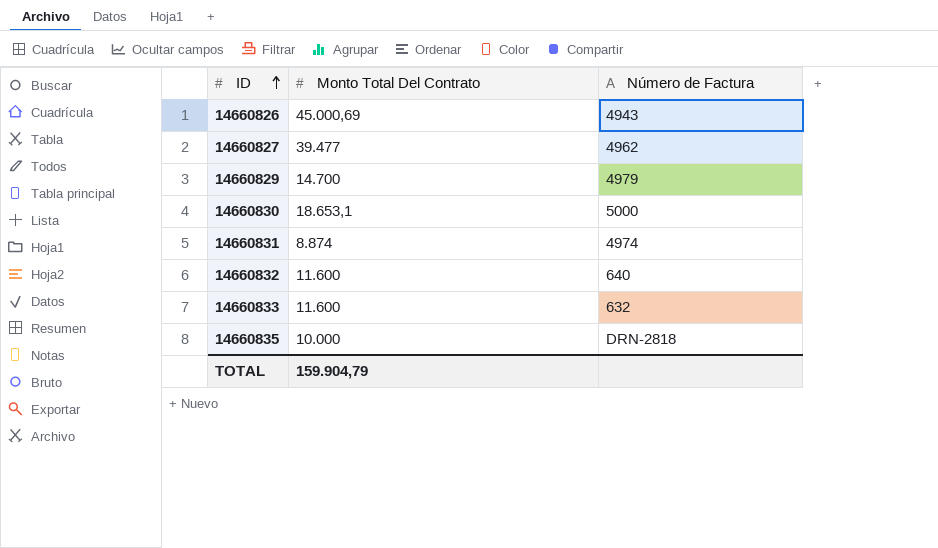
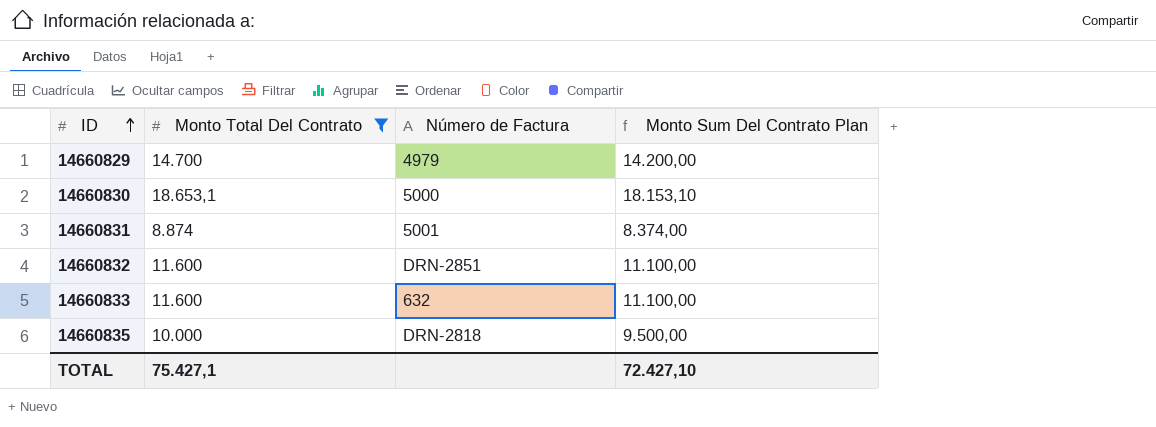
filter: none -> Monto Total Del Contrato <= 18.653,1
column Monto Sum Del Contrato Plan | formula: none -> [Monto Total Del Contrato] - 500
14660831 | Número de Factura: 4974 -> 5001
14660832 | Número de Factura: 640 -> DRN-2851
TOTAL | Monto Total Del Contrato: 159.904,79 -> 75.427,1

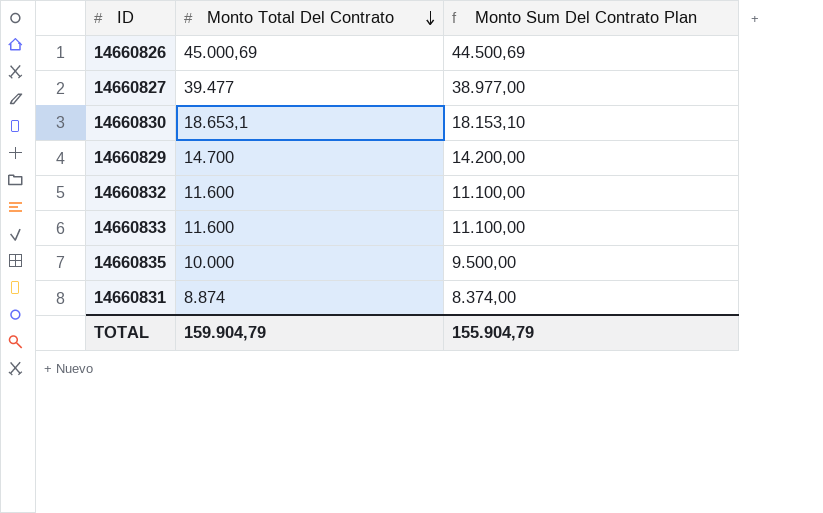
filter: Monto Total Del Contrato <= 18.653,1 -> none
row order: ID ascending -> Monto Total Del Contrato descending
column Número de Factura | position: 3 -> none
TOTAL | Monto Total Del Contrato: 75.427,1 -> 159.904,79
TOTAL | Monto Sum Del Contrato Plan: 72.427,10 -> 155.904,79

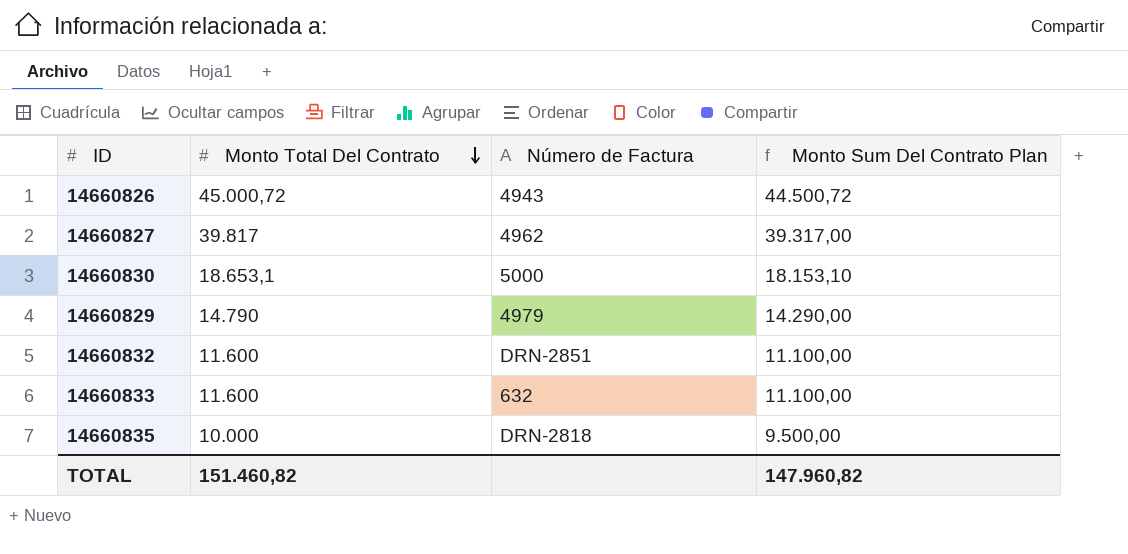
column Número de Factura | position: none -> 3
row 14660831: 8.874 | 8.374,00 -> none
14660826 | Monto Total Del Contrato: 45.000,69 -> 45.000,72
14660826 | Monto Sum Del Contrato Plan: 44.500,69 -> 44.500,72
14660827 | Monto Total Del Contrato: 39.477 -> 39.817
14660827 | Monto Sum Del Contrato Plan: 38.977,00 -> 39.317,00
14660829 | Monto Total Del Contrato: 14.700 -> 14.790
14660829 | Monto Sum Del Contrato Plan: 14.200,00 -> 14.290,00
TOTAL | Monto Total Del Contrato: 159.904,79 -> 151.460,82
TOTAL | Monto Sum Del Contrato Plan: 155.904,79 -> 147.960,82

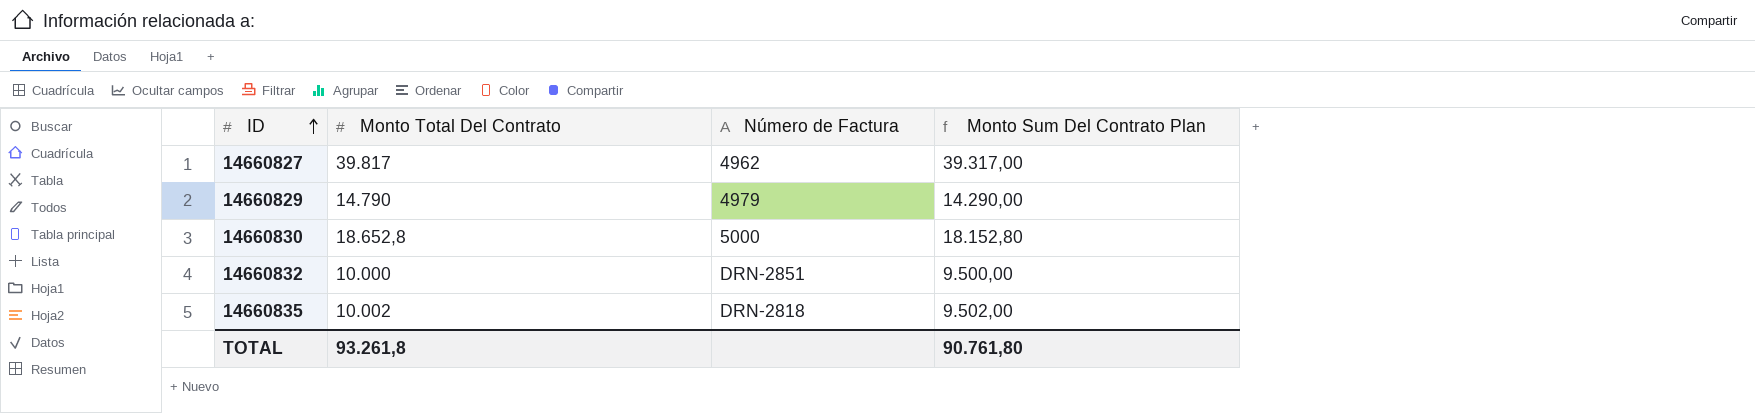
row order: Monto Total Del Contrato descending -> ID ascending
row 14660826: 45.000,72 | 4943 | 44.500,72 -> none
row 14660833: 11.600 | 632 | 11.100,00 -> none
14660830 | Monto Total Del Contrato: 18.653,1 -> 18.652,8
14660830 | Monto Sum Del Contrato Plan: 18.153,10 -> 18.152,80
14660832 | Monto Total Del Contrato: 11.600 -> 10.000
14660832 | Monto Sum Del Contrato Plan: 11.100,00 -> 9.500,00
14660835 | Monto Total Del Contrato: 10.000 -> 10.002
14660835 | Monto Sum Del Contrato Plan: 9.500,00 -> 9.502,00
TOTAL | Monto Total Del Contrato: 151.460,82 -> 93.261,8
TOTAL | Monto Sum Del Contrato Plan: 147.960,82 -> 90.761,80

